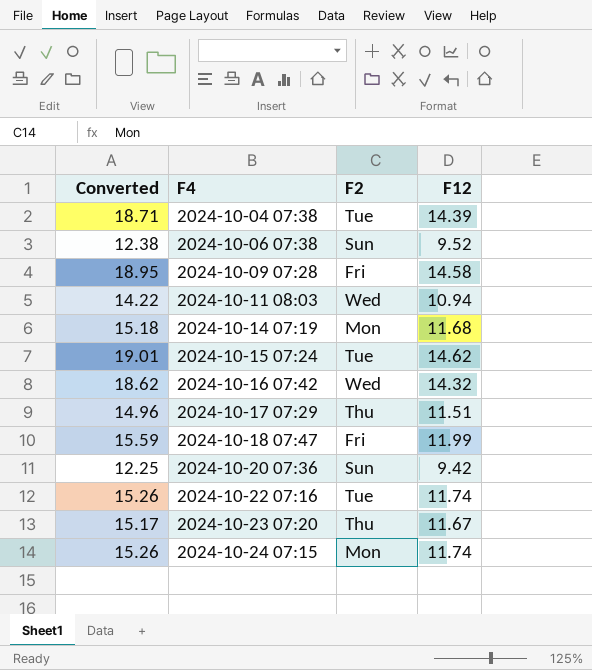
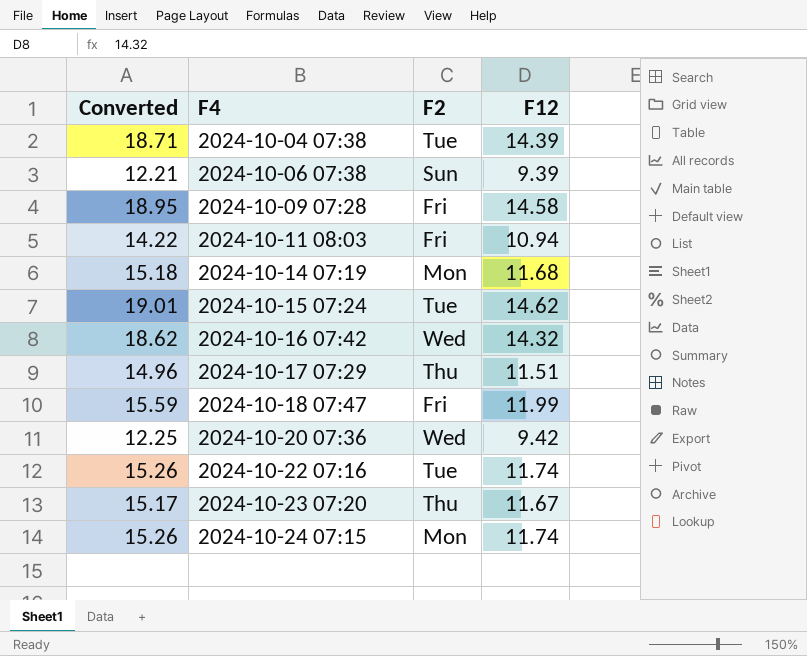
2024-10-06 07:38 | Converted: 12.38 -> 12.21
2024-10-06 07:38 | F12: 9.52 -> 9.39
2024-10-11 08:03 | F2: Wed -> Fri
2024-10-20 07:36 | F2: Sun -> Wed

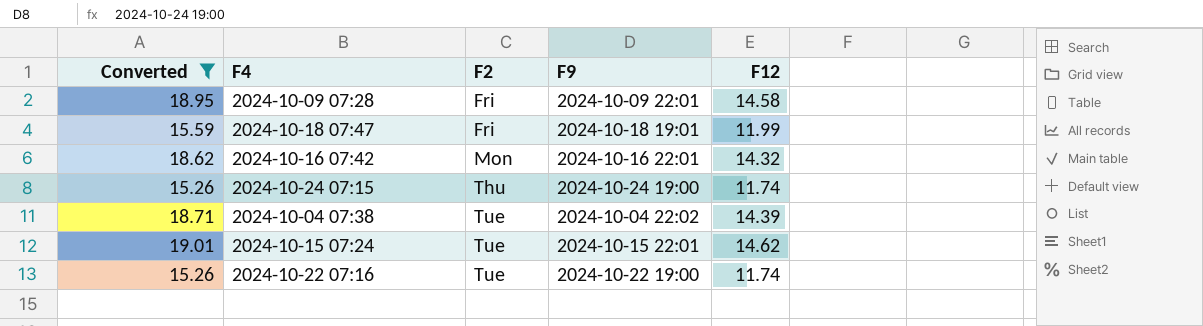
filter: none -> Converted >= 15.26
row order: F4 ascending -> F2 ascending
column F9 | position: none -> 4
2024-10-16 07:42 | F2: Wed -> Mon
2024-10-24 07:15 | F2: Mon -> Thu

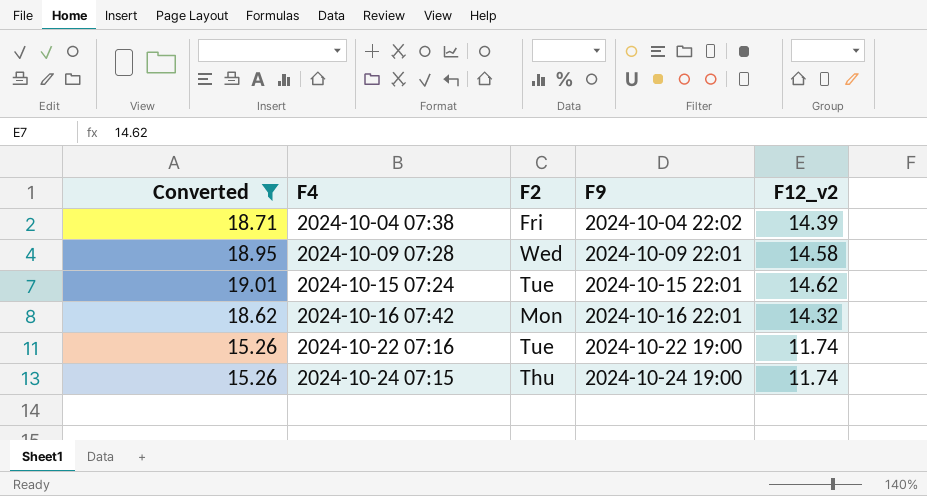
row order: F2 ascending -> F4 ascending
column name: F12 -> F12_v2
row 2024-10-18 07:47: 15.59 | Fri | 2024-10-18 19:01 | 11.99 -> none
2024-10-04 07:38 | F2: Tue -> Fri
2024-10-09 07:28 | F2: Fri -> Wed

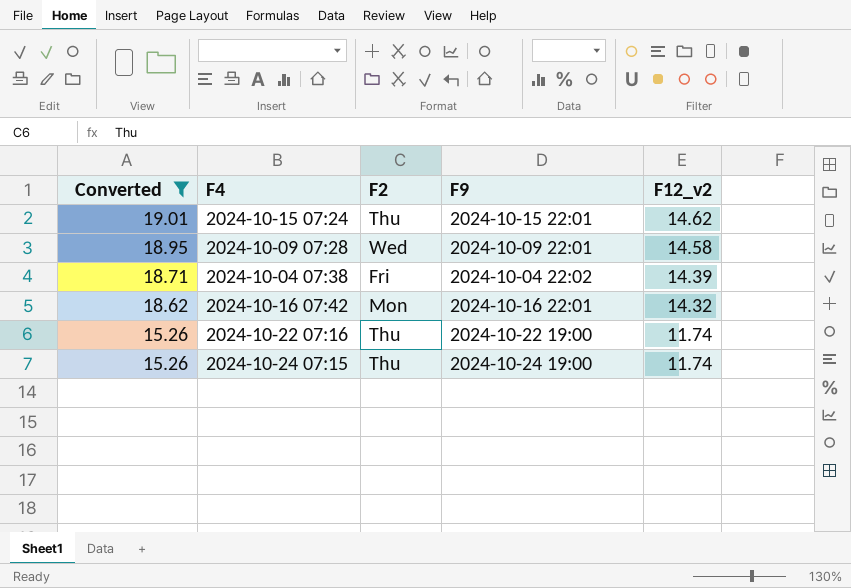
row order: F4 ascending -> Converted descending
2024-10-15 07:24 | F2: Tue -> Thu
2024-10-22 07:16 | F2: Tue -> Thu

